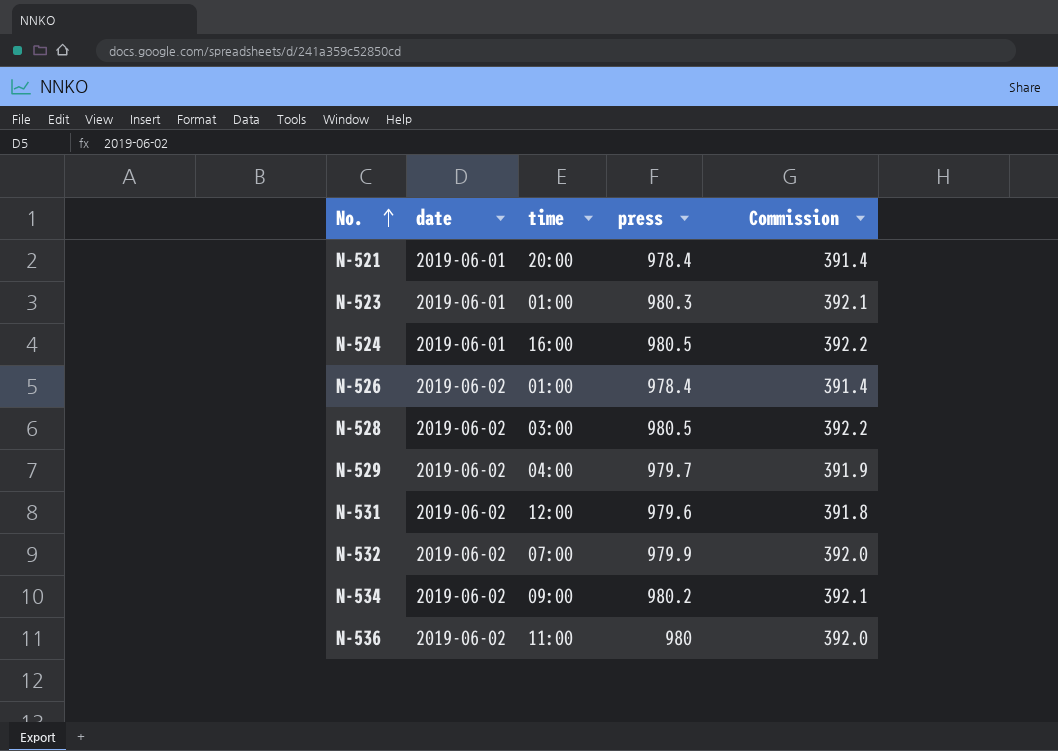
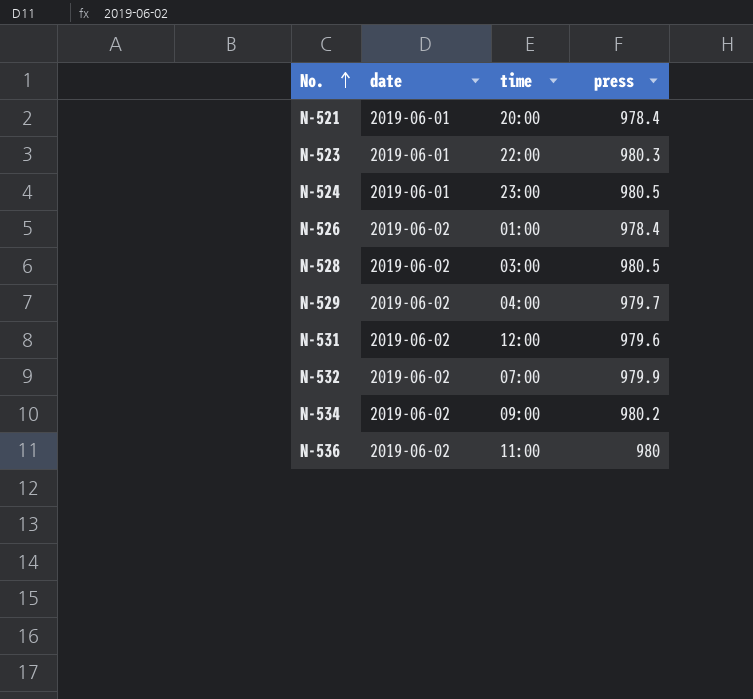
column Commission | formula: [press] * 0.4 -> none
N-523 | time: 01:00 -> 22:00
N-524 | time: 16:00 -> 23:00

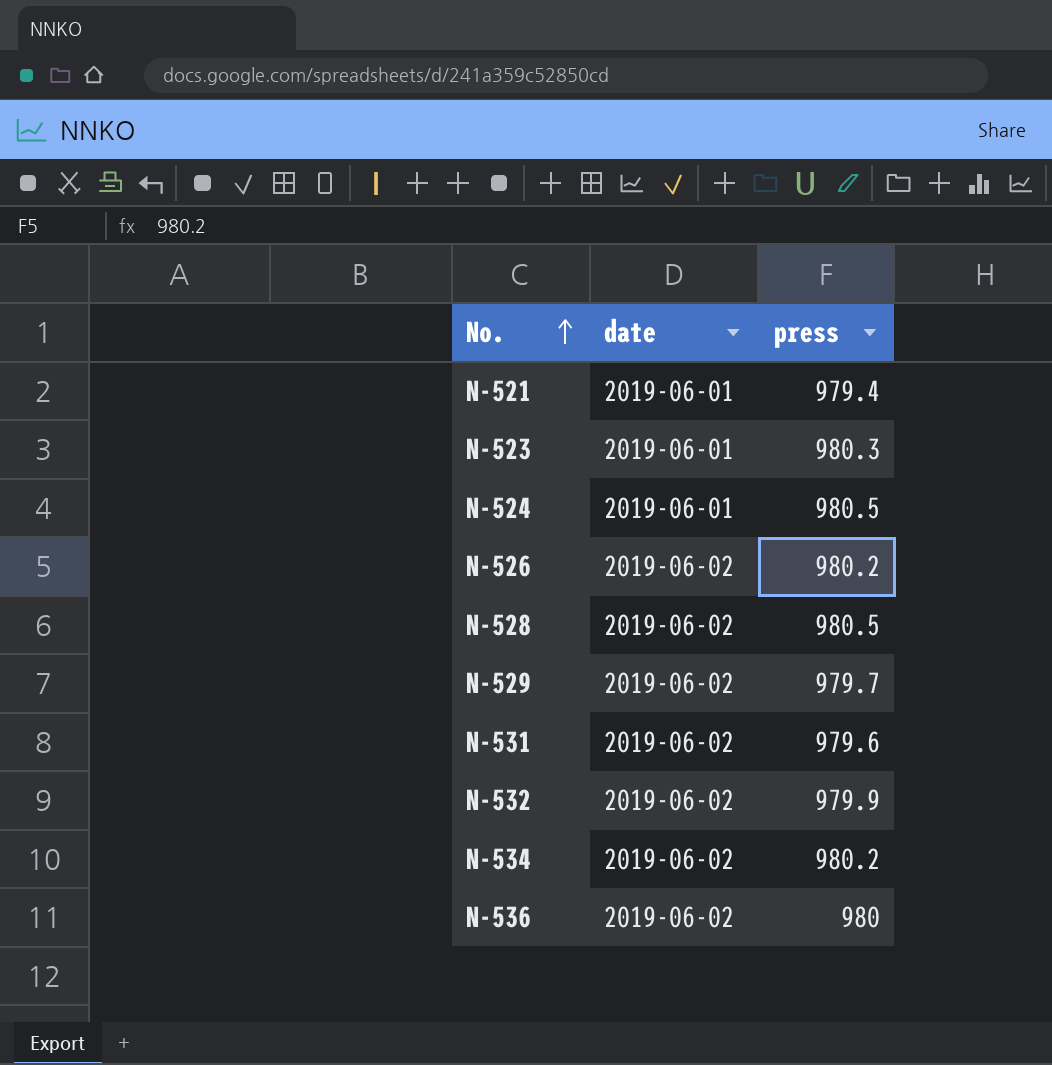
column time | position: 3 -> none
N-521 | press: 978.4 -> 979.4
N-526 | press: 978.4 -> 980.2

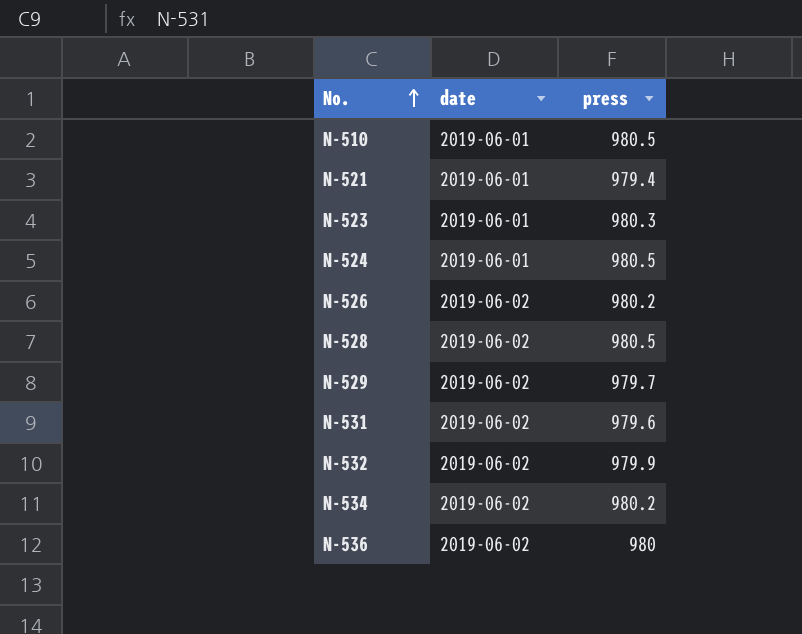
row N-510: none -> 2019-06-01 | 980.5

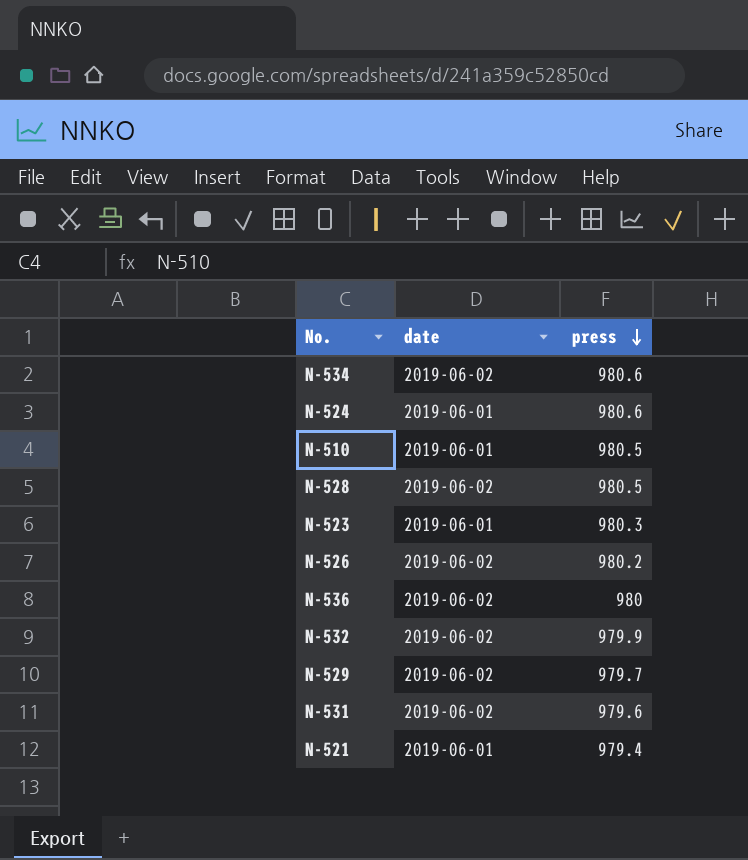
row order: No. ascending -> press descending
N-534 | press: 980.2 -> 980.6
N-524 | press: 980.5 -> 980.6

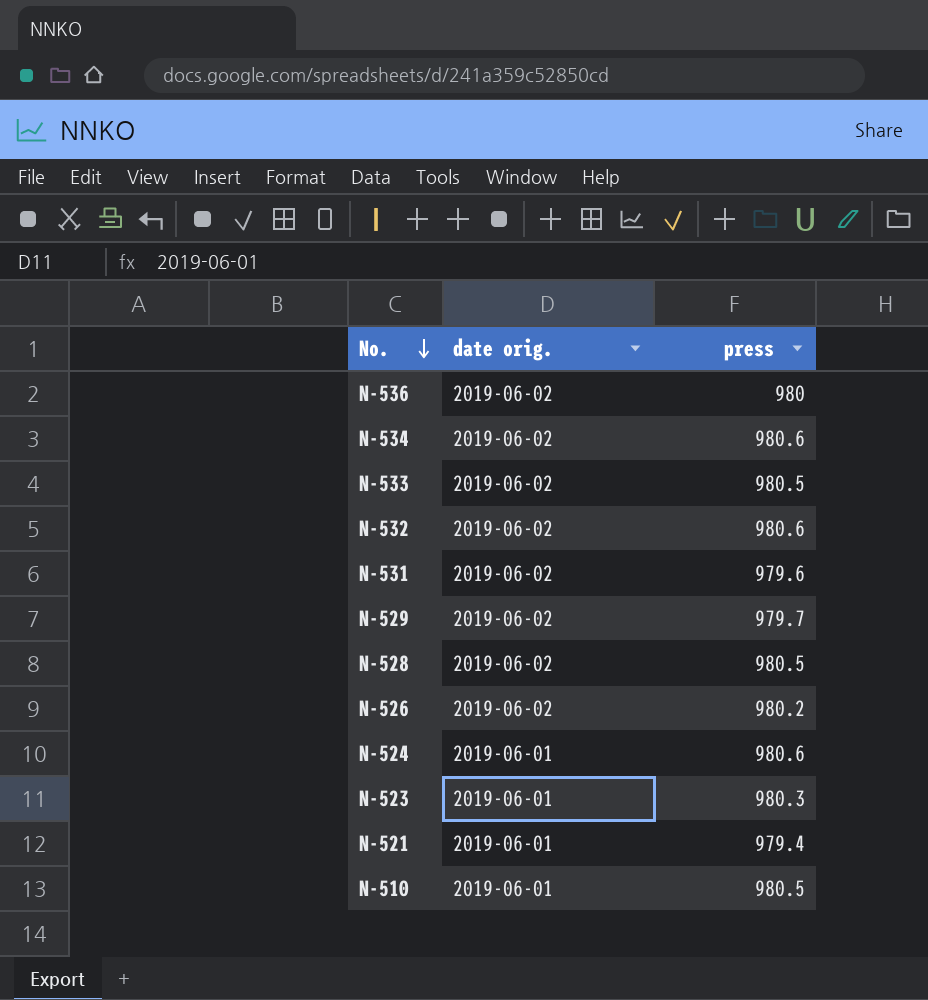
row order: press descending -> No. descending
column name: date -> date orig.
row N-533: none -> 2019-06-02 | 980.5
N-532 | press: 979.9 -> 980.6

